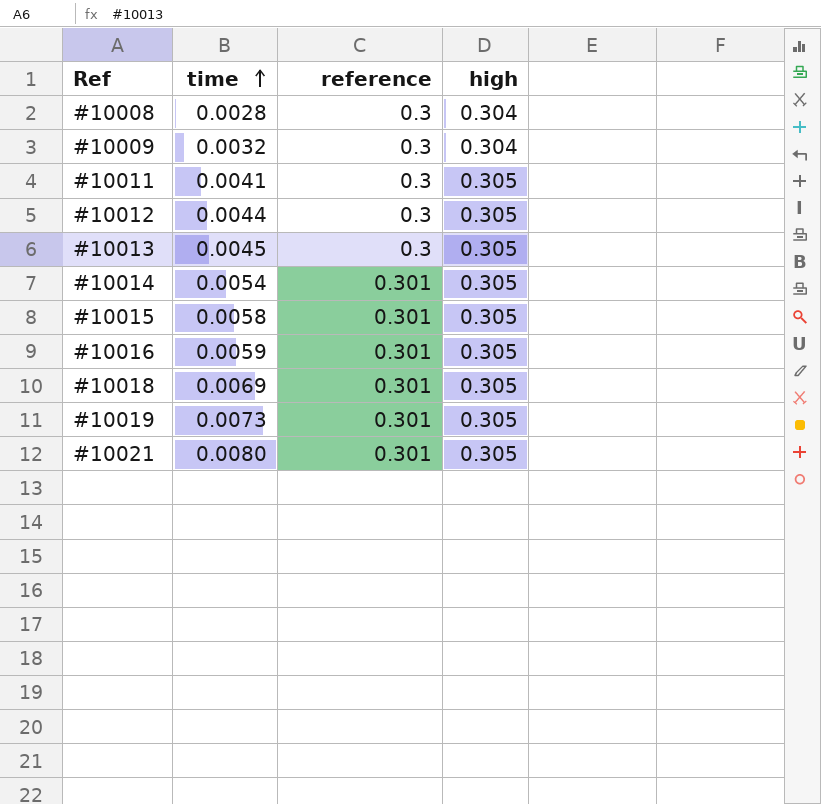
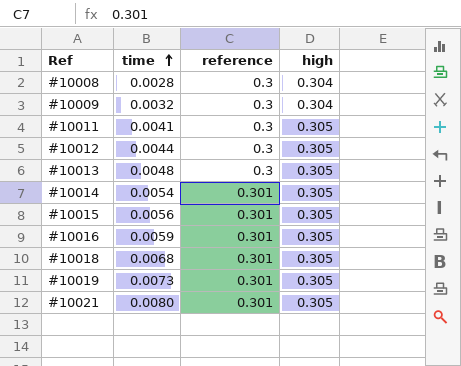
#10013 | time: 0.0045 -> 0.0048
#10015 | time: 0.0058 -> 0.0056
#10018 | time: 0.0069 -> 0.0068

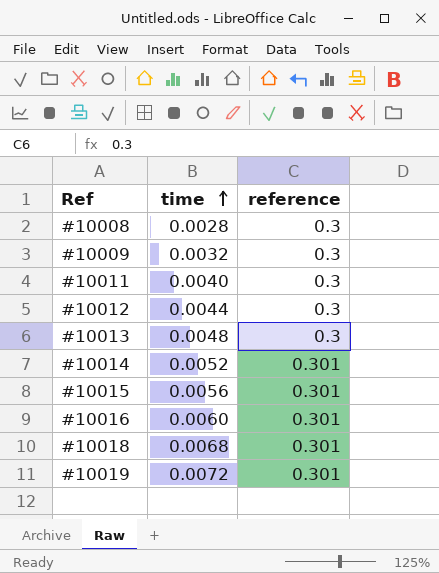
column high | position: 4 -> none
row #10021: 0.0080 | 0.301 | 0.305 -> none
#10011 | time: 0.0041 -> 0.0040
#10014 | time: 0.0054 -> 0.0052
#10016 | time: 0.0059 -> 0.0060
#10019 | time: 0.0073 -> 0.0072

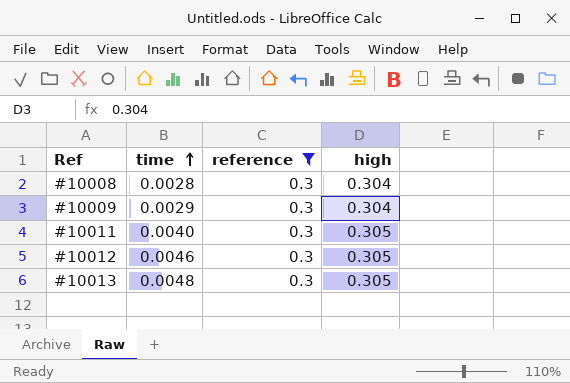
filter: none -> reference = 0.3
column high | position: none -> 4
#10009 | time: 0.0032 -> 0.0029
#10012 | time: 0.0044 -> 0.0046

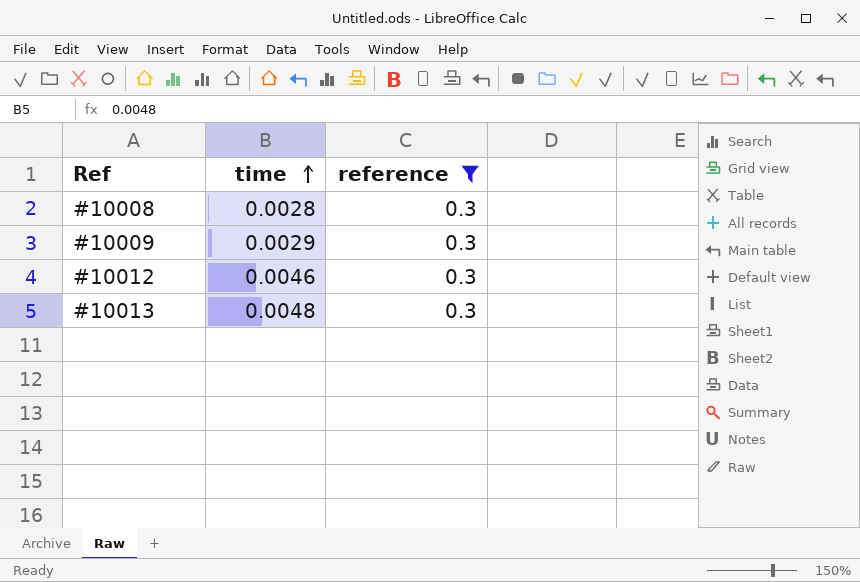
column high | position: 4 -> none
row #10011: 0.0040 | 0.3 | 0.305 -> none

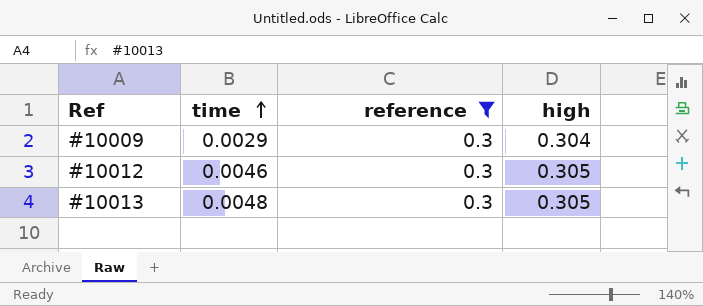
column high | position: none -> 4
row #10008: 0.0028 | 0.3 -> none

